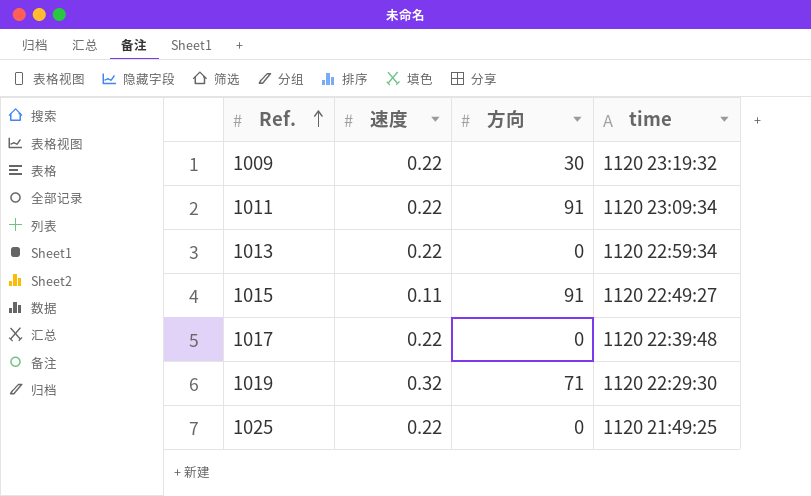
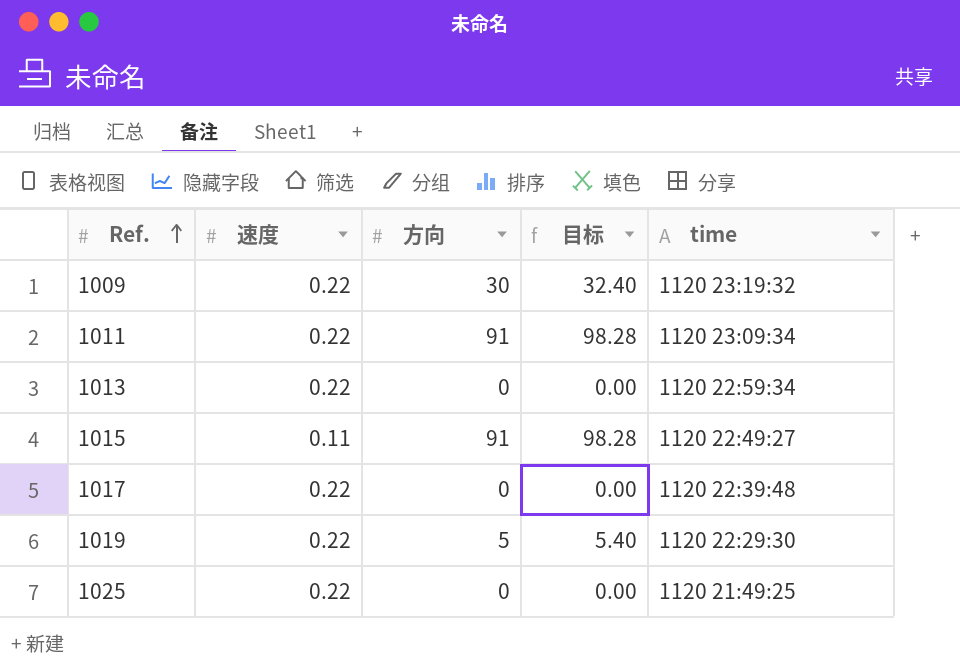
column 目标 | formula: none -> [方向] * 1.08
1019 | 速度: 0.32 -> 0.22
1019 | 方向: 71 -> 5

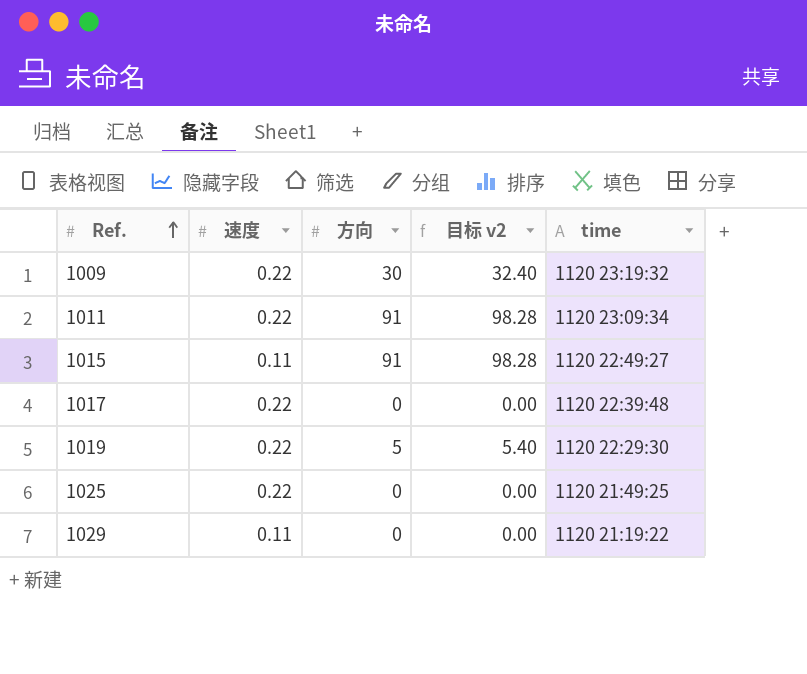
column name: 目标 -> 目标 v2
row 1013: 0.22 | 0 | 0.00 | 1120 22:59:34 -> none
row 1029: none -> 0.11 | 0 | 0.00 | 1120 21:19:22

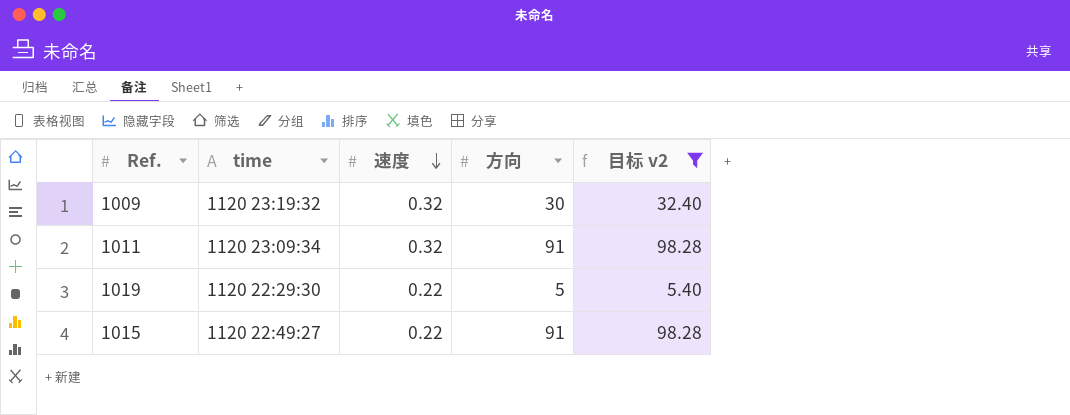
filter: none -> 目标 v2 != 0.00
row order: Ref. ascending -> 速度 descending
column time | position: 5 -> 2
1009 | 速度: 0.22 -> 0.32
1011 | 速度: 0.22 -> 0.32
1015 | 速度: 0.11 -> 0.22

